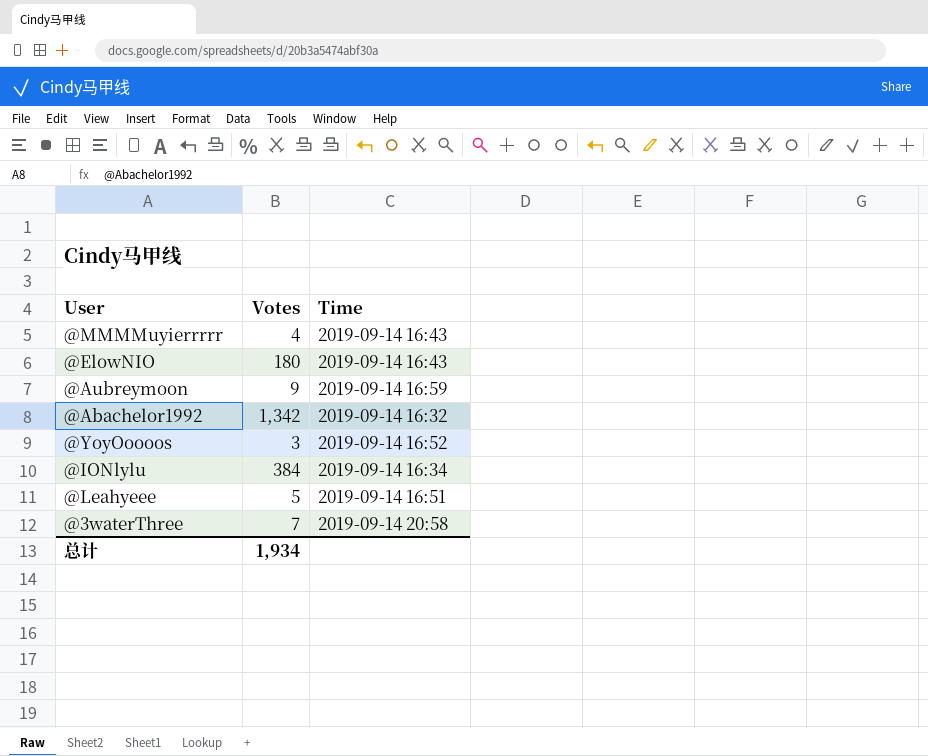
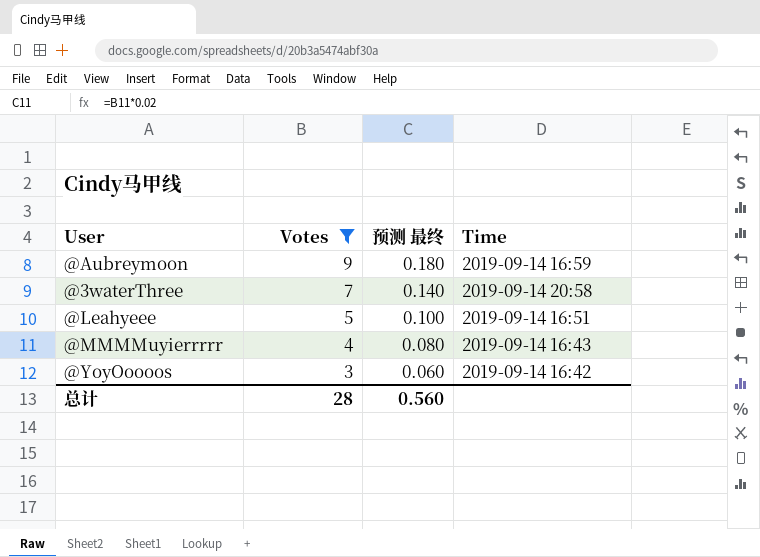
filter: none -> Votes <= 9
row order: none -> Votes descending
column 预测 最终 | formula: none -> [Votes] * 0.02
@YoyOoooos | Time: 2019-09-14 16:52 -> 2019-09-14 16:42
总计 | Votes: 1,934 -> 28

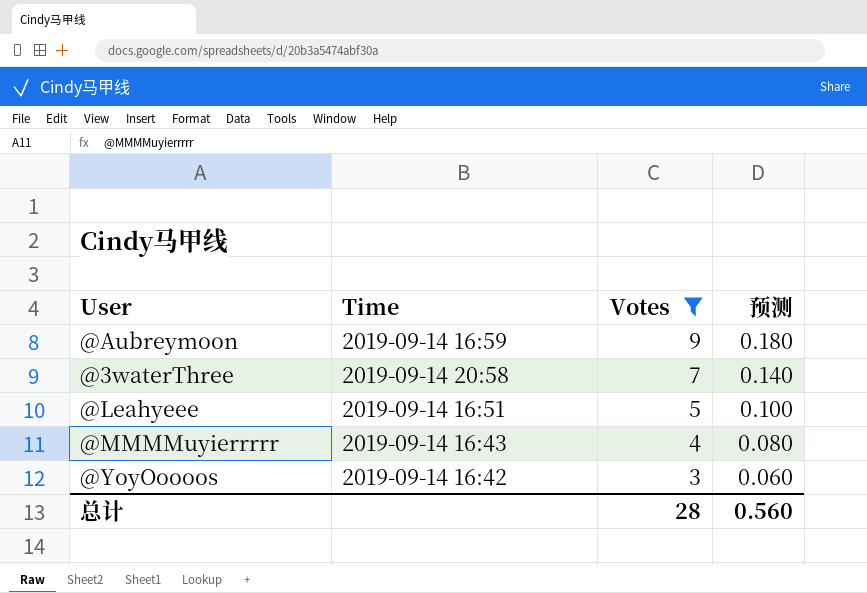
column Time | position: 4 -> 2
column name: 预测 最终 -> 预测

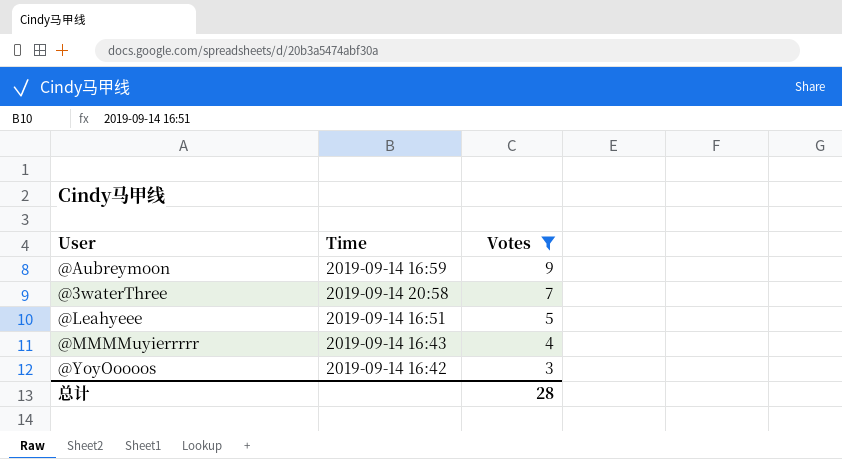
column 预测 | formula: [Votes] * 0.02 -> none

